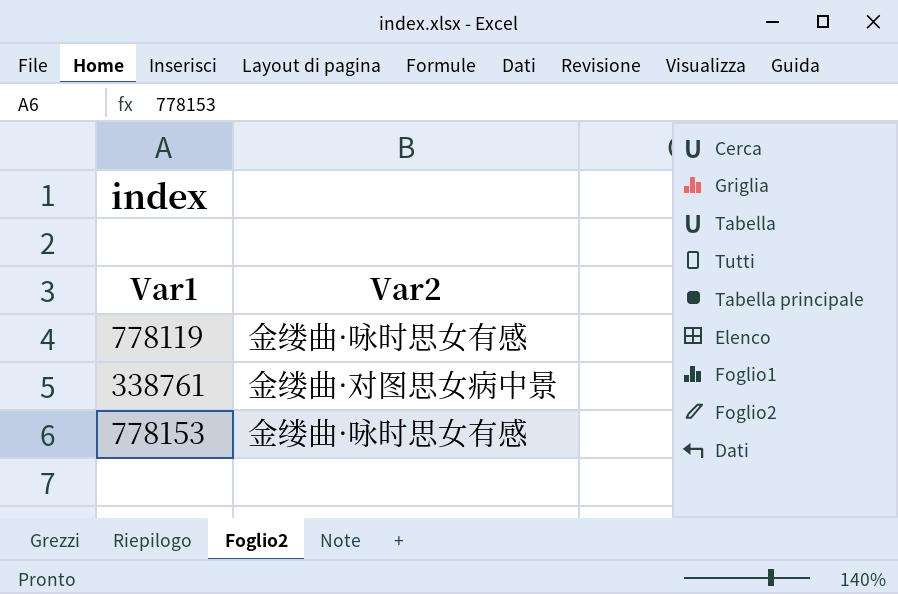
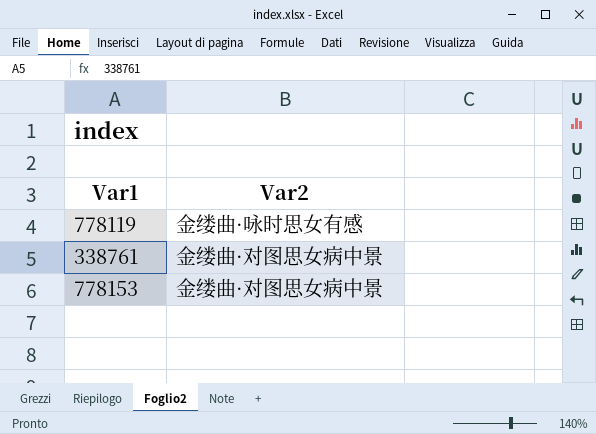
778153 | Var2: 金缕曲·咏时思女有感 -> 金缕曲·对图思女病中景

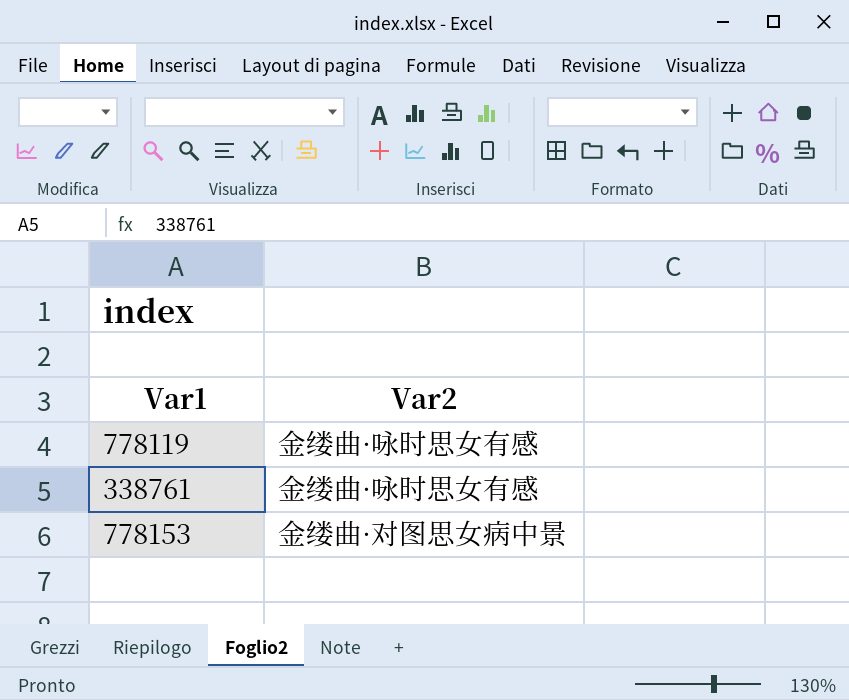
338761 | Var2: 金缕曲·对图思女病中景 -> 金缕曲·咏时思女有感

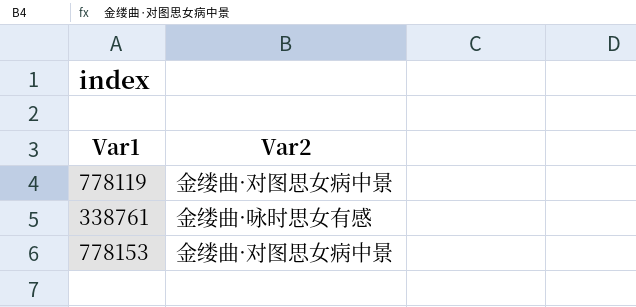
778119 | Var2: 金缕曲·咏时思女有感 -> 金缕曲·对图思女病中景

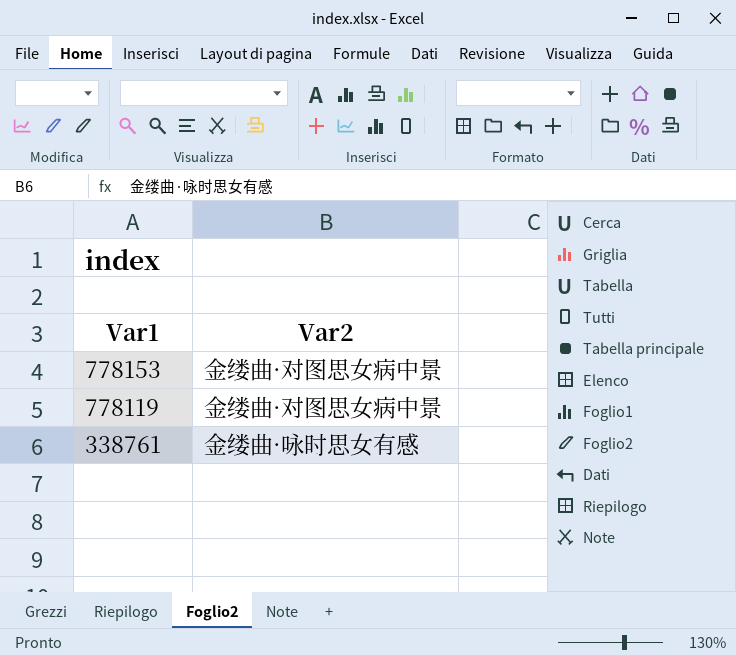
row order: none -> Var1 descending

